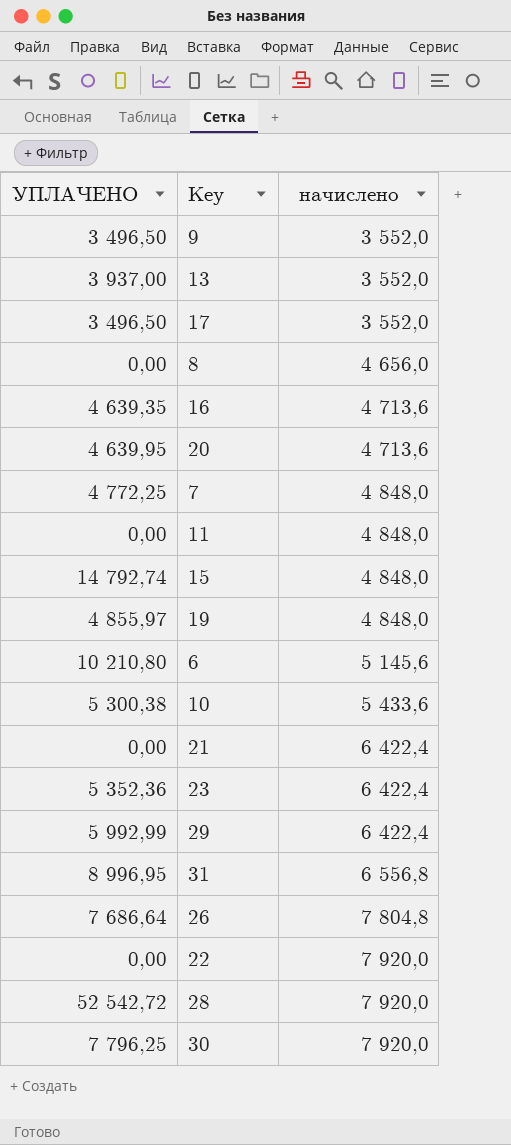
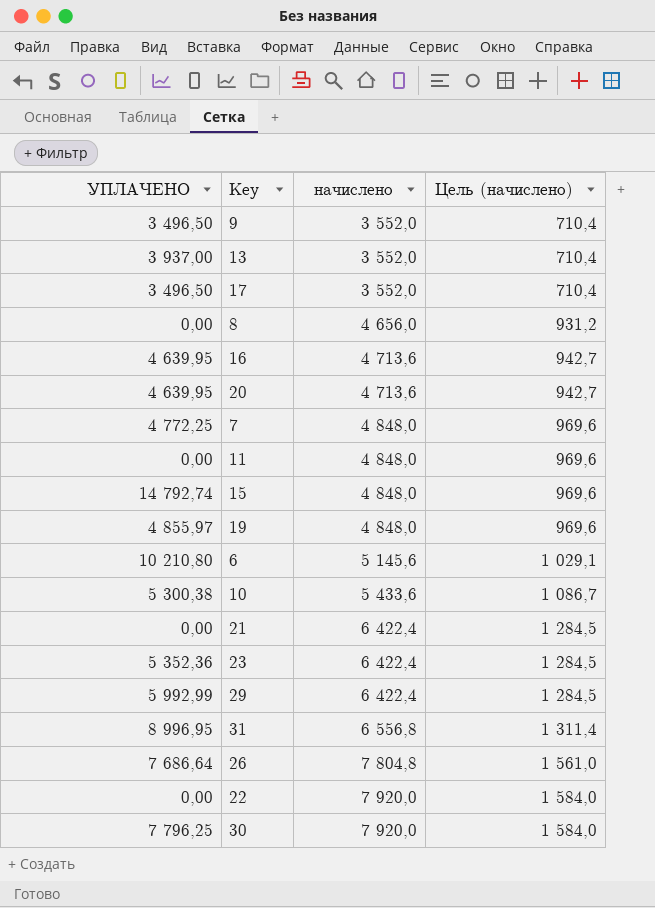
column Цель (начислено) | formula: none -> [начислено] * 0,2
row 28: 52 542,72 | 7 920,0 -> none
16 | УПЛАЧЕНО: 4 639,35 -> 4 639,95

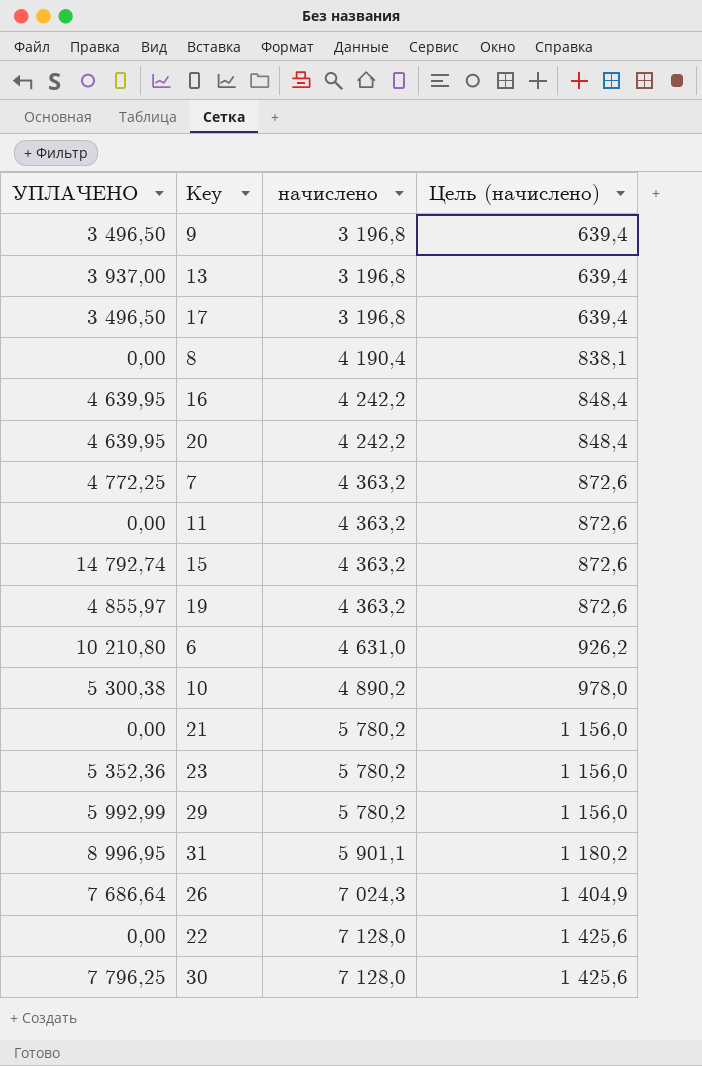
9 | начислено: 3 552,0 -> 3 196,8
9 | Цель (начислено): 710,4 -> 639,4
13 | начислено: 3 552,0 -> 3 196,8
13 | Цель (начислено): 710,4 -> 639,4
17 | начислено: 3 552,0 -> 3 196,8
17 | Цель (начислено): 710,4 -> 639,4
8 | начислено: 4 656,0 -> 4 190,4
8 | Цель (начислено): 931,2 -> 838,1
16 | начислено: 4 713,6 -> 4 242,2
16 | Цель (начислено): 942,7 -> 848,4
20 | начислено: 4 713,6 -> 4 242,2
20 | Цель (начислено): 942,7 -> 848,4
7 | начислено: 4 848,0 -> 4 363,2
7 | Цель (начислено): 969,6 -> 872,6
11 | начислено: 4 848,0 -> 4 363,2
11 | Цель (начислено): 969,6 -> 872,6
15 | начислено: 4 848,0 -> 4 363,2
15 | Цель (начислено): 969,6 -> 872,6
19 | начислено: 4 848,0 -> 4 363,2
19 | Цель (начислено): 969,6 -> 872,6
6 | начислено: 5 145,6 -> 4 631,0
6 | Цель (начислено): 1 029,1 -> 926,2
10 | начислено: 5 433,6 -> 4 890,2
10 | Цель (начислено): 1 086,7 -> 978,0
21 | начислено: 6 422,4 -> 5 780,2
21 | Цель (начислено): 1 284,5 -> 1 156,0
23 | начислено: 6 422,4 -> 5 780,2
23 | Цель (начислено): 1 284,5 -> 1 156,0
29 | начислено: 6 422,4 -> 5 780,2
29 | Цель (начислено): 1 284,5 -> 1 156,0
31 | начислено: 6 556,8 -> 5 901,1
31 | Цель (начислено): 1 311,4 -> 1 180,2
26 | начислено: 7 804,8 -> 7 024,3
26 | Цель (начислено): 1 561,0 -> 1 404,9
22 | начислено: 7 920,0 -> 7 128,0
22 | Цель (начислено): 1 584,0 -> 1 425,6
30 | начислено: 7 920,0 -> 7 128,0
30 | Цель (начислено): 1 584,0 -> 1 425,6

